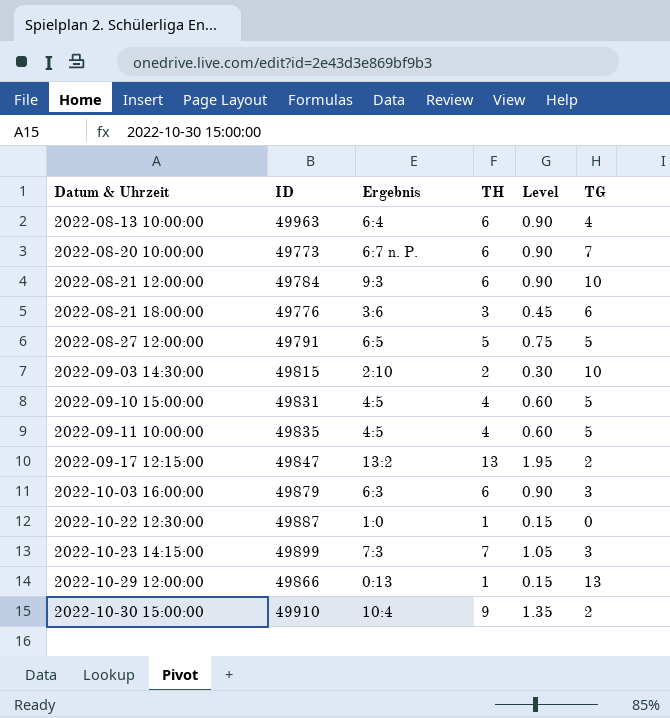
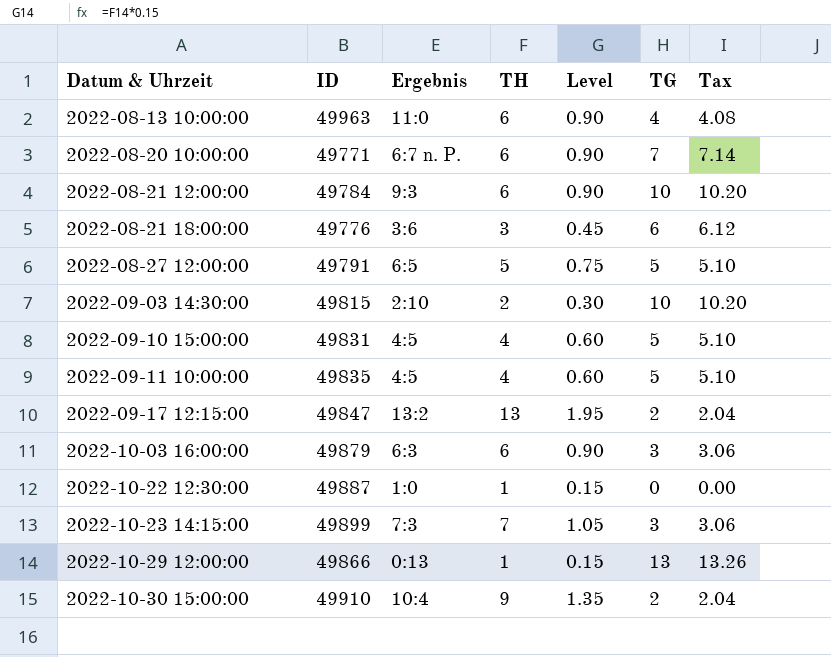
column Tax | formula: none -> [TG] * 1.02
2022-08-13 10:00:00 | Ergebnis: 6:4 -> 11:0
2022-08-20 10:00:00 | ID: 49773 -> 49771

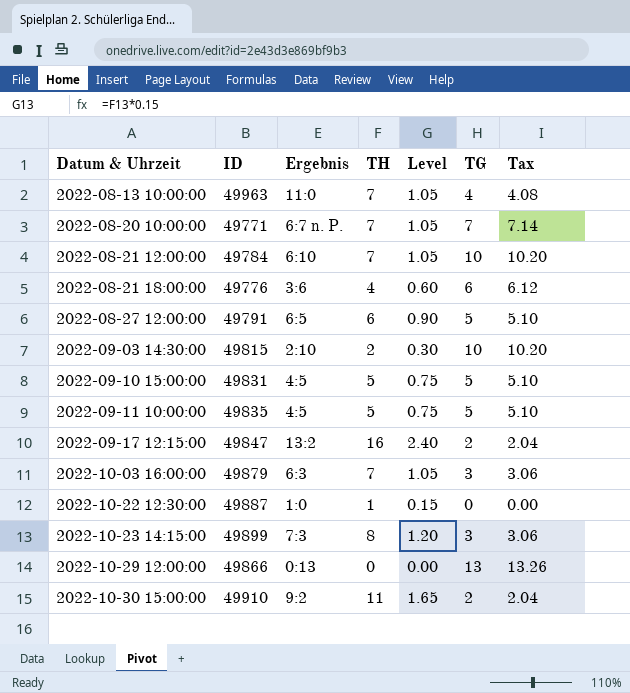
2022-08-13 10:00:00 | TH: 6 -> 7
2022-08-13 10:00:00 | Level: 0.90 -> 1.05
2022-08-20 10:00:00 | TH: 6 -> 7
2022-08-20 10:00:00 | Level: 0.90 -> 1.05
2022-08-21 12:00:00 | Ergebnis: 9:3 -> 6:10
2022-08-21 12:00:00 | TH: 6 -> 7
2022-08-21 12:00:00 | Level: 0.90 -> 1.05
2022-08-21 18:00:00 | TH: 3 -> 4
2022-08-21 18:00:00 | Level: 0.45 -> 0.60
2022-08-27 12:00:00 | TH: 5 -> 6
2022-08-27 12:00:00 | Level: 0.75 -> 0.90
2022-09-10 15:00:00 | TH: 4 -> 5
2022-09-10 15:00:00 | Level: 0.60 -> 0.75
2022-09-11 10:00:00 | TH: 4 -> 5
2022-09-11 10:00:00 | Level: 0.60 -> 0.75
2022-09-17 12:15:00 | TH: 13 -> 16
2022-09-17 12:15:00 | Level: 1.95 -> 2.40
2022-10-03 16:00:00 | TH: 6 -> 7
2022-10-03 16:00:00 | Level: 0.90 -> 1.05
2022-10-23 14:15:00 | TH: 7 -> 8
2022-10-23 14:15:00 | Level: 1.05 -> 1.20
2022-10-29 12:00:00 | TH: 1 -> 0
2022-10-29 12:00:00 | Level: 0.15 -> 0.00
2022-10-30 15:00:00 | Ergebnis: 10:4 -> 9:2
2022-10-30 15:00:00 | TH: 9 -> 11
2022-10-30 15:00:00 | Level: 1.35 -> 1.65

